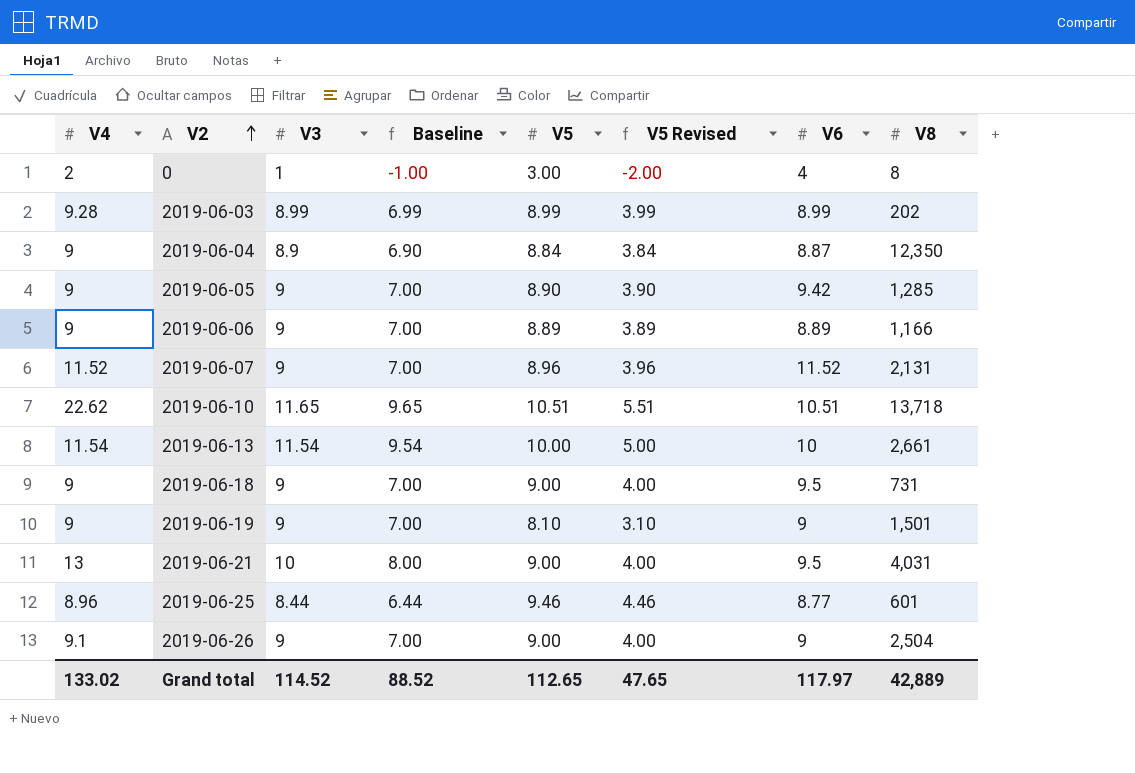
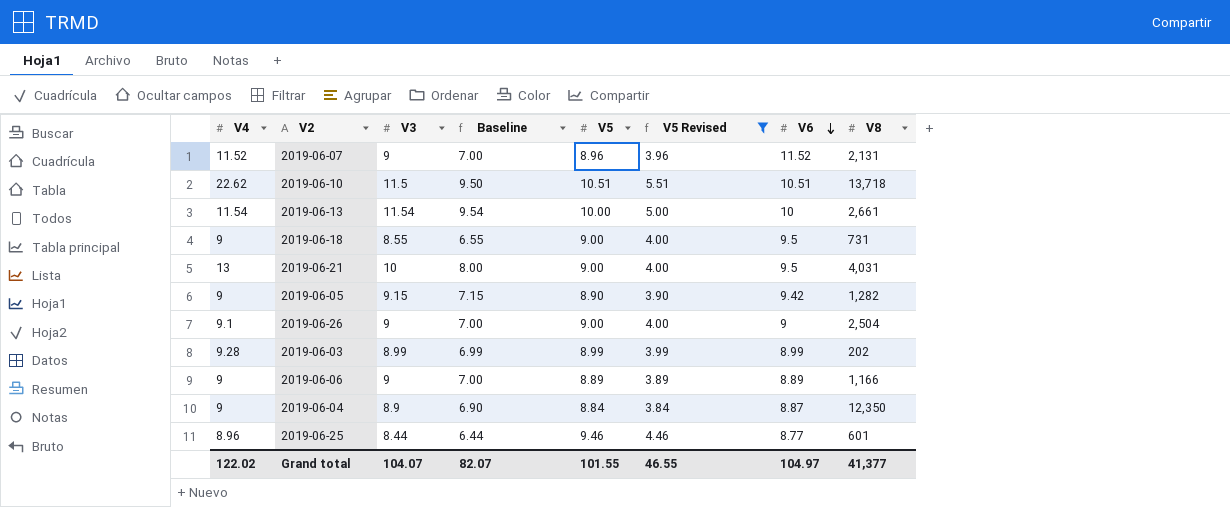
filter: none -> V5 Revised >= 3.84
row order: V2 ascending -> V6 descending
2019-06-10 | V3: 11.65 -> 11.5
2019-06-10 | Baseline: 9.65 -> 9.50
2019-06-18 | V3: 9 -> 8.55
2019-06-18 | Baseline: 7.00 -> 6.55
2019-06-05 | V3: 9 -> 9.15
2019-06-05 | Baseline: 7.00 -> 7.15
2019-06-05 | V8: 1,285 -> 1,282
Grand total | V4: 133.02 -> 122.02
Grand total | V3: 114.52 -> 104.07
Grand total | Baseline: 88.52 -> 82.07
Grand total | V5: 112.65 -> 101.55
Grand total | V5 Revised: 47.65 -> 46.55
Grand total | V6: 117.97 -> 104.97
Grand total | V8: 42,889 -> 41,377

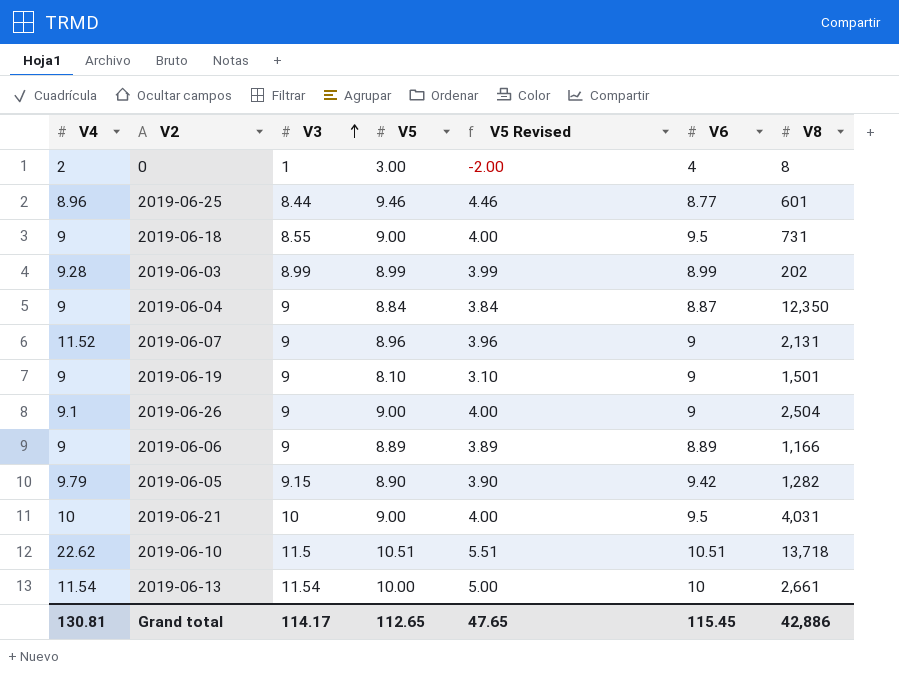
filter: V5 Revised >= 3.84 -> none
row order: V6 descending -> V3 ascending
column Baseline | formula: [V3] - 2 -> none
2019-06-04 | V3: 8.9 -> 9
2019-06-07 | V6: 11.52 -> 9
2019-06-05 | V4: 9 -> 9.79
2019-06-21 | V4: 13 -> 10
Grand total | V4: 122.02 -> 130.81
Grand total | V3: 104.07 -> 114.17
Grand total | V5: 101.55 -> 112.65
Grand total | V5 Revised: 46.55 -> 47.65
Grand total | V6: 104.97 -> 115.45
Grand total | V8: 41,377 -> 42,886

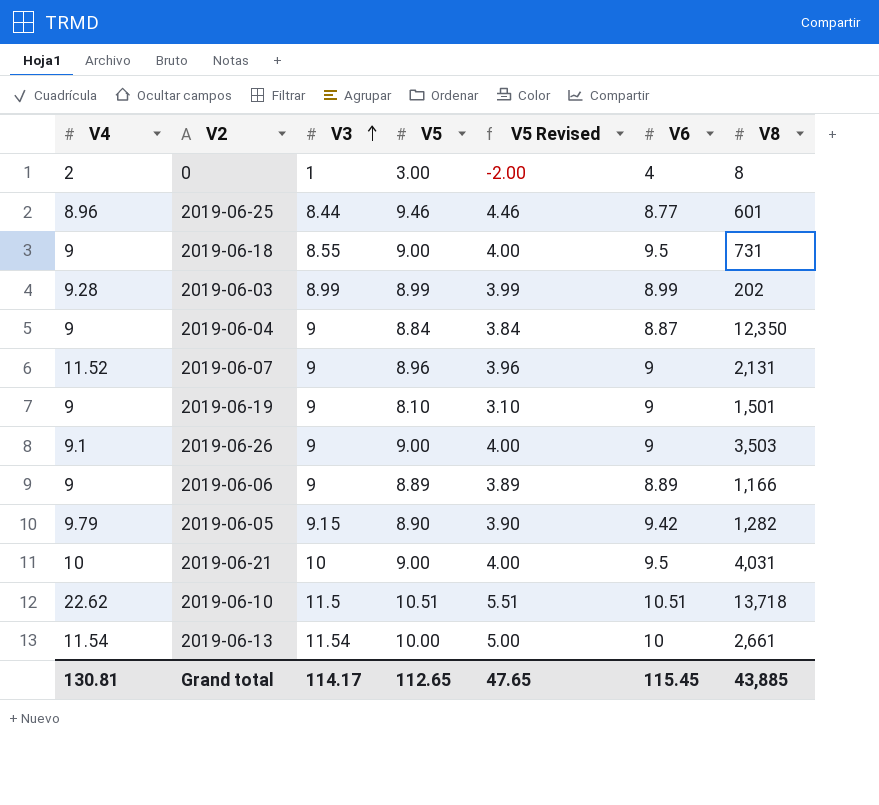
2019-06-26 | V8: 2,504 -> 3,503
Grand total | V8: 42,886 -> 43,885

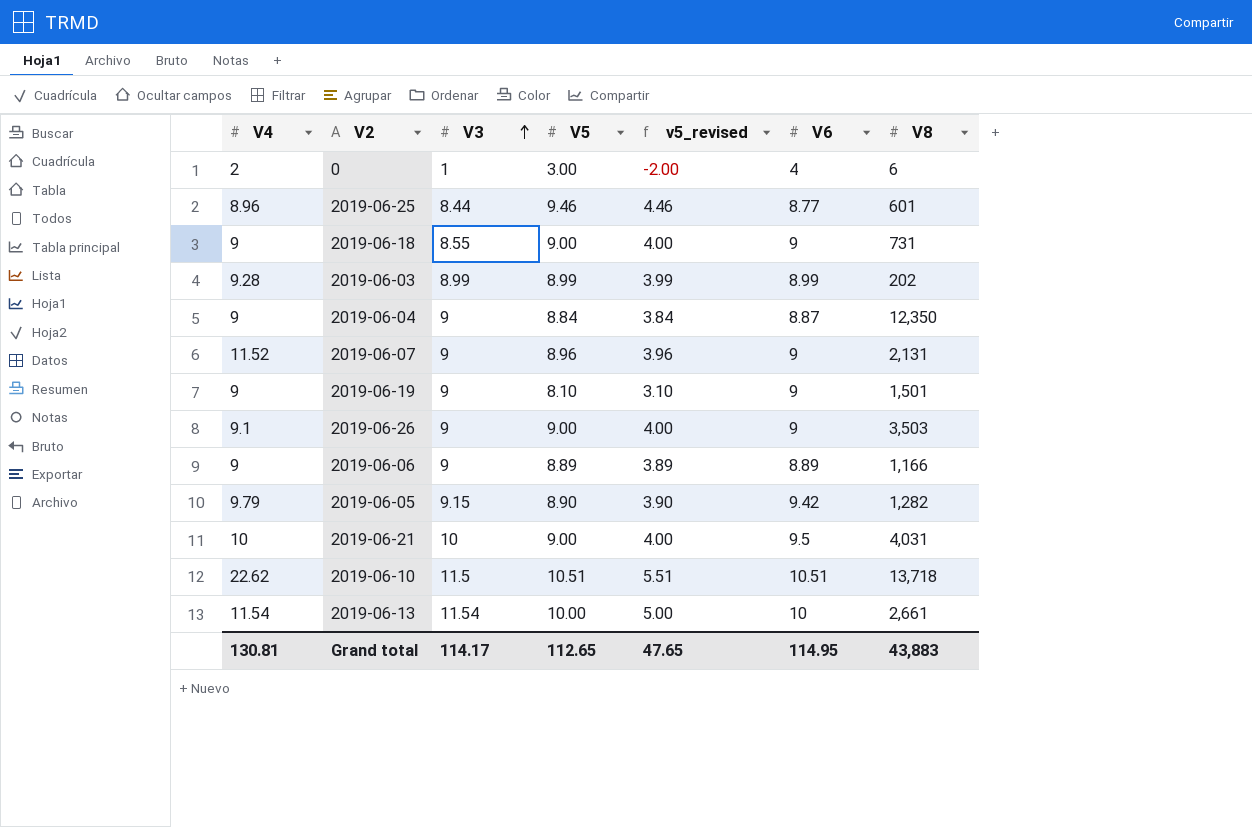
column name: V5 Revised -> v5_revised
0 | V8: 8 -> 6
2019-06-18 | V6: 9.5 -> 9
Grand total | V6: 115.45 -> 114.95
Grand total | V8: 43,885 -> 43,883

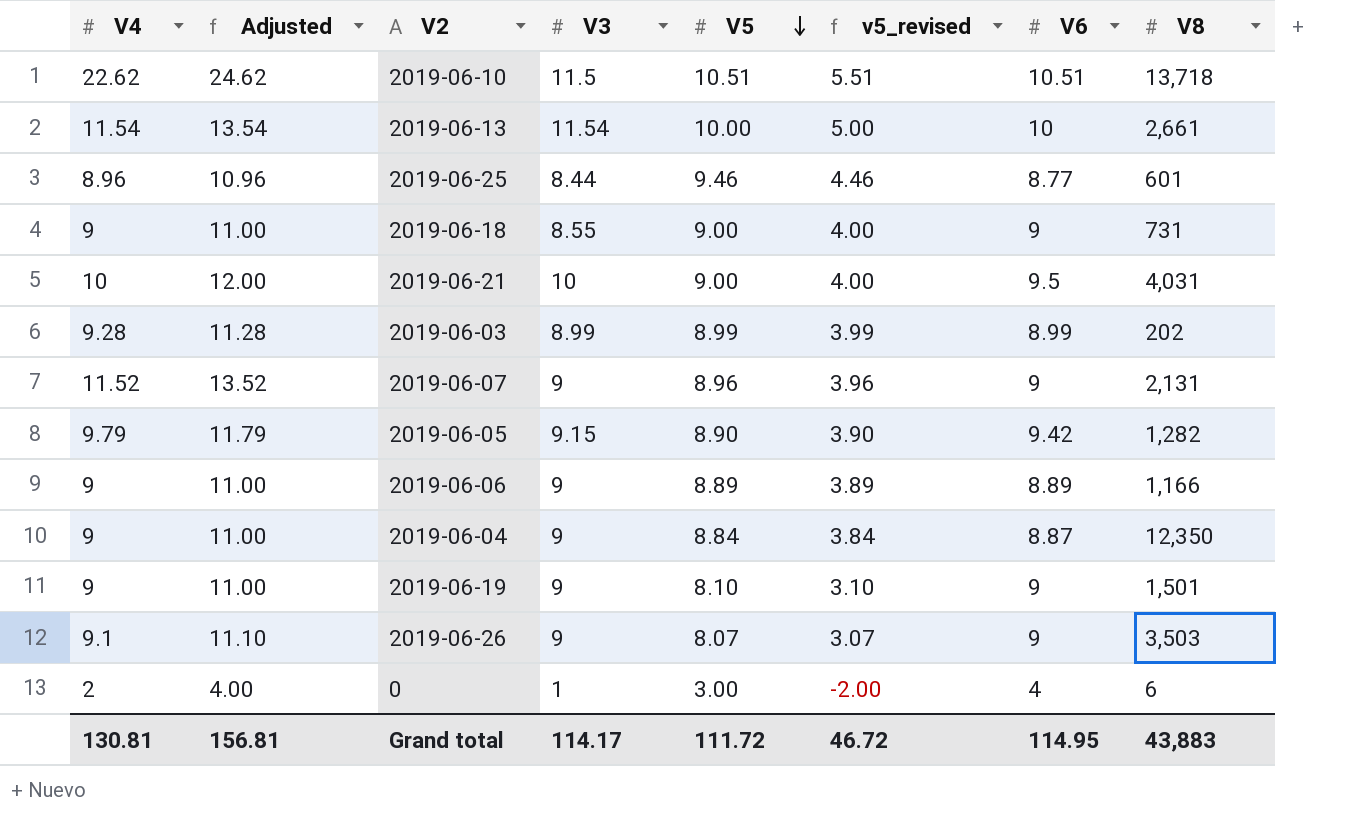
row order: V3 ascending -> V5 descending
column Adjusted | formula: none -> [V4] + 2
2019-06-26 | V5: 9.00 -> 8.07
2019-06-26 | v5_revised: 4.00 -> 3.07
Grand total | V5: 112.65 -> 111.72
Grand total | v5_revised: 47.65 -> 46.72

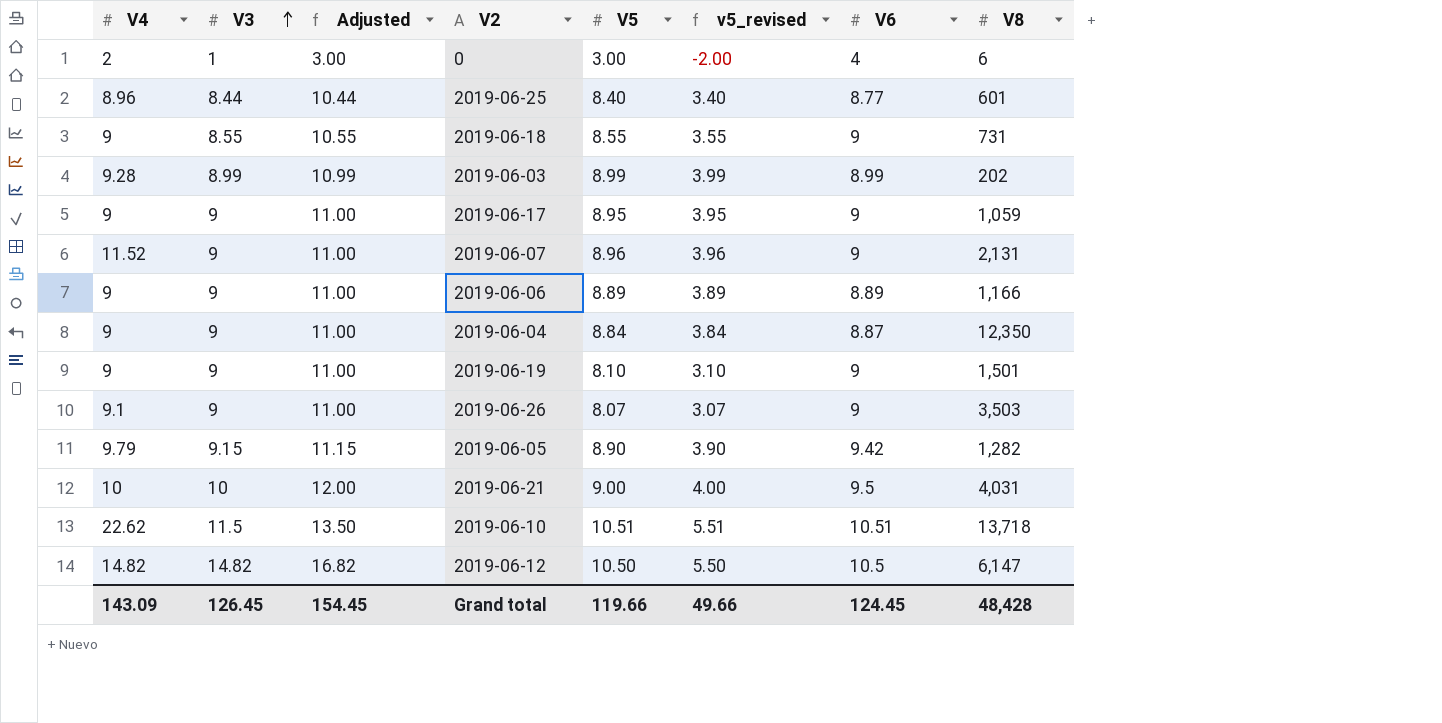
row order: V5 descending -> V3 ascending
column V3 | position: 4 -> 2
column Adjusted | formula: [V4] + 2 -> [V3] + 2
row 2019-06-13: 11.54 | 13.54 | 11.54 | 10.00 | 5.00 | 10 | 2,661 -> none
2019-06-25 | V5: 9.46 -> 8.40
2019-06-25 | v5_revised: 4.46 -> 3.40
2019-06-18 | V5: 9.00 -> 8.55
2019-06-18 | v5_revised: 4.00 -> 3.55
row 2019-06-17: none -> 9 | 9 | 11.00 | 8.95 | 3.95 | 9 | 1,059
row 2019-06-12: none -> 14.82 | 14.82 | 16.82 | 10.50 | 5.50 | 10.5 | 6,147
Grand total | V4: 130.81 -> 143.09
Grand total | V3: 114.17 -> 126.45
Grand total | Adjusted: 156.81 -> 154.45
Grand total | V5: 111.72 -> 119.66
Grand total | v5_revised: 46.72 -> 49.66
Grand total | V6: 114.95 -> 124.45
Grand total | V8: 43,883 -> 48,428

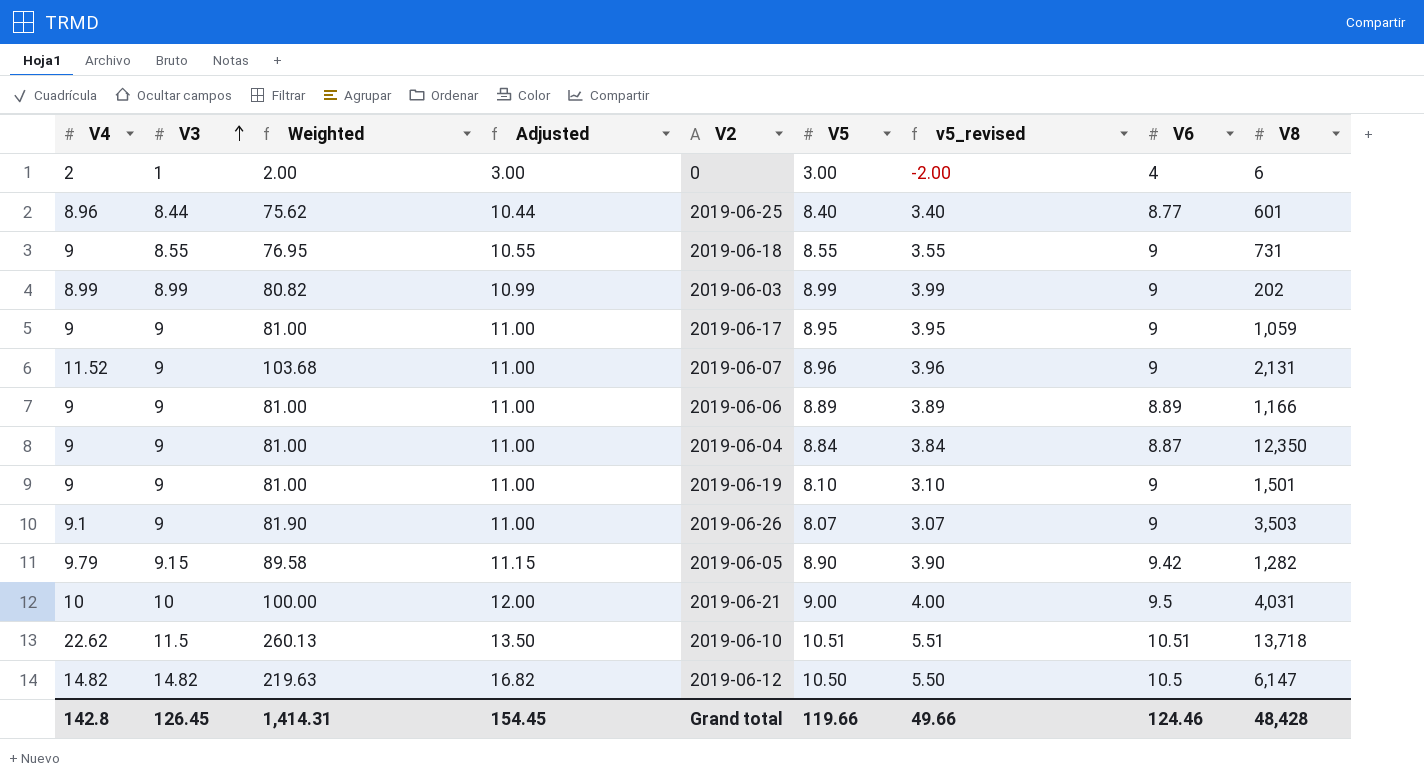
column Weighted | formula: none -> [V4] * [V3]
2019-06-03 | V4: 9.28 -> 8.99
2019-06-03 | V6: 8.99 -> 9
Grand total | V4: 143.09 -> 142.8
Grand total | V6: 124.45 -> 124.46

